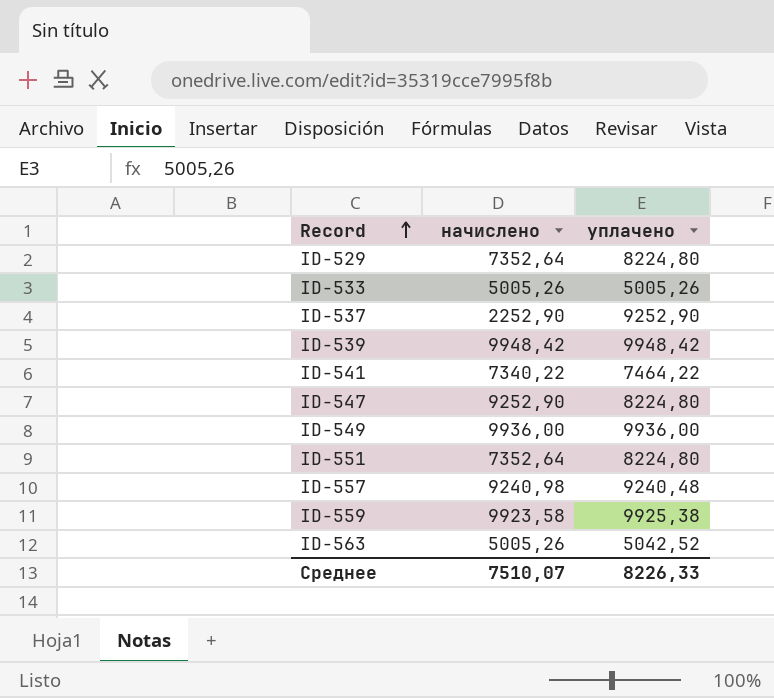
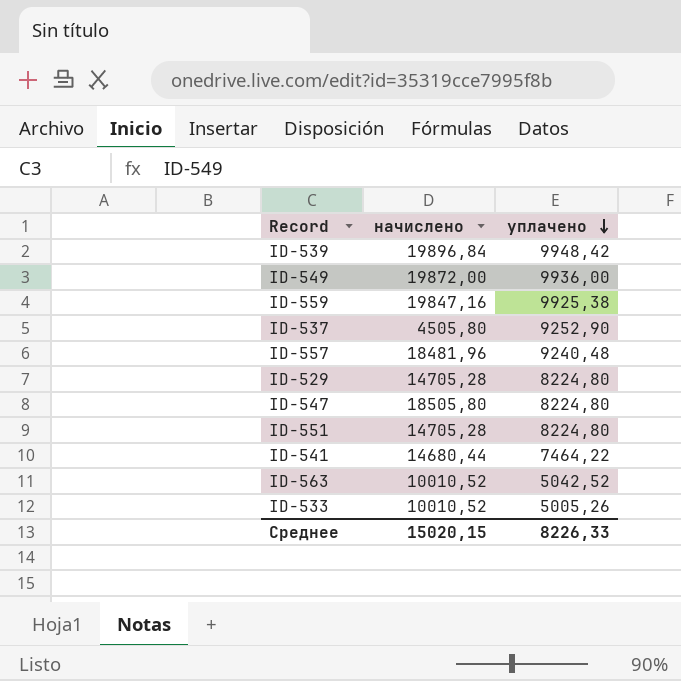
row order: Record ascending -> уплачено descending
ID-539 | начислено: 9948,42 -> 19896,84
ID-549 | начислено: 9936,00 -> 19872,00
ID-559 | начислено: 9923,58 -> 19847,16
ID-537 | начислено: 2252,90 -> 4505,80
ID-557 | начислено: 9240,98 -> 18481,96
ID-529 | начислено: 7352,64 -> 14705,28
ID-547 | начислено: 9252,90 -> 18505,80
ID-551 | начислено: 7352,64 -> 14705,28
ID-541 | начислено: 7340,22 -> 14680,44
ID-563 | начислено: 5005,26 -> 10010,52
ID-533 | начислено: 5005,26 -> 10010,52
Среднее | начислено: 7510,07 -> 15020,15

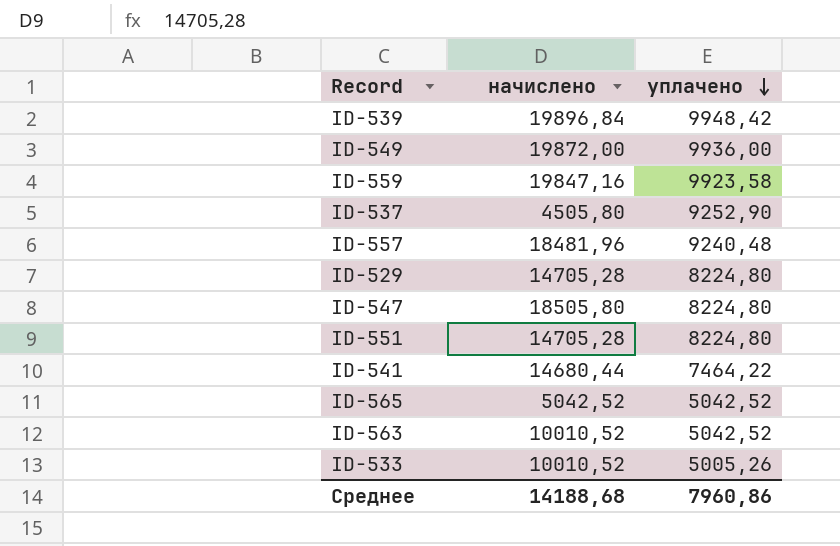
ID-559 | уплачено: 9925,38 -> 9923,58
row ID-565: none -> 5042,52 | 5042,52
Среднее | начислено: 15020,15 -> 14188,68
Среднее | уплачено: 8226,33 -> 7960,86

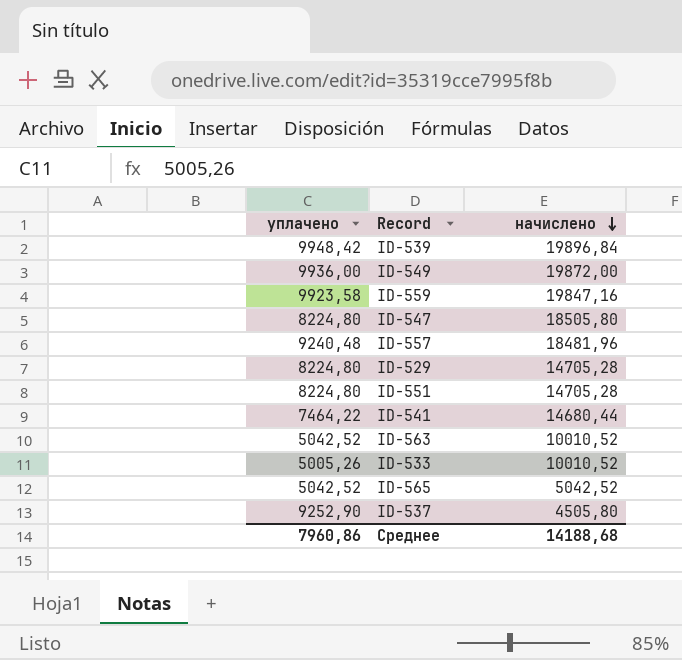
row order: уплачено descending -> начислено descending
column уплачено | position: 3 -> 1

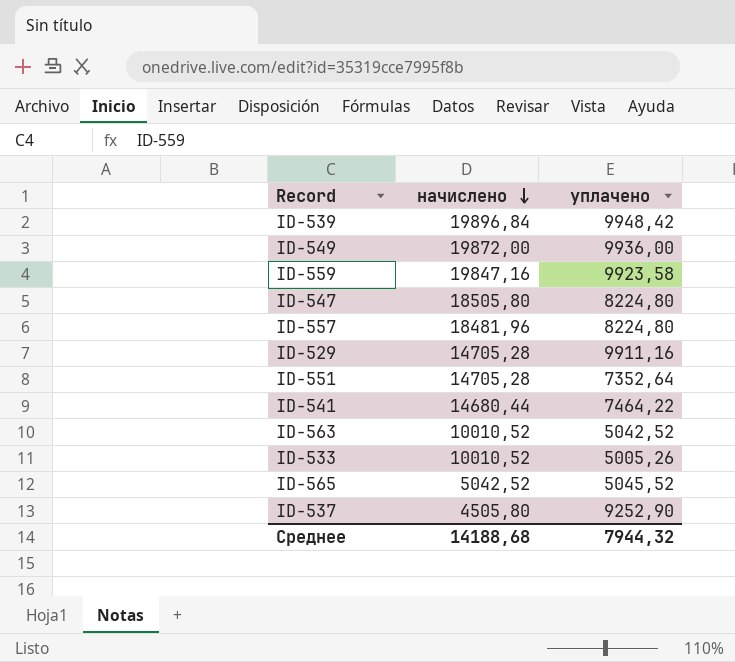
column уплачено | position: 1 -> 3
ID-557 | уплачено: 9240,48 -> 8224,80
ID-529 | уплачено: 8224,80 -> 9911,16
ID-551 | уплачено: 8224,80 -> 7352,64
ID-565 | уплачено: 5042,52 -> 5045,52
Среднее | уплачено: 7960,86 -> 7944,32

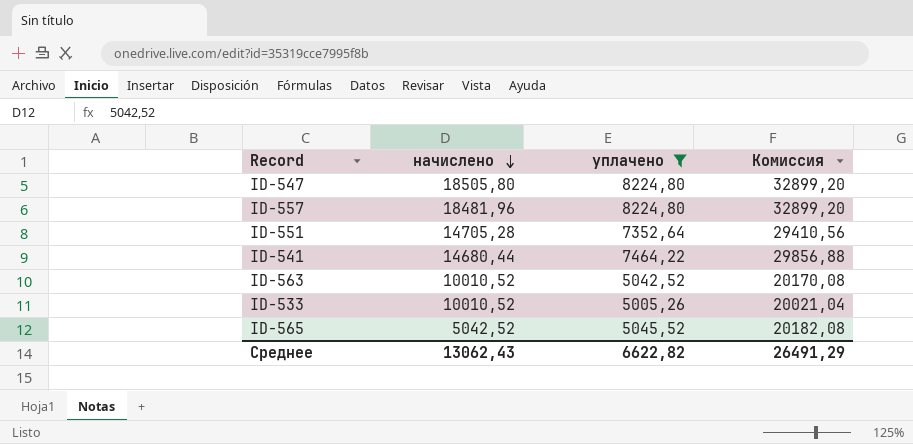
filter: none -> уплачено <= 8224,80
column Комиссия | formula: none -> [уплачено] * 4
Среднее | начислено: 14188,68 -> 13062,43
Среднее | уплачено: 7944,32 -> 6622,82

